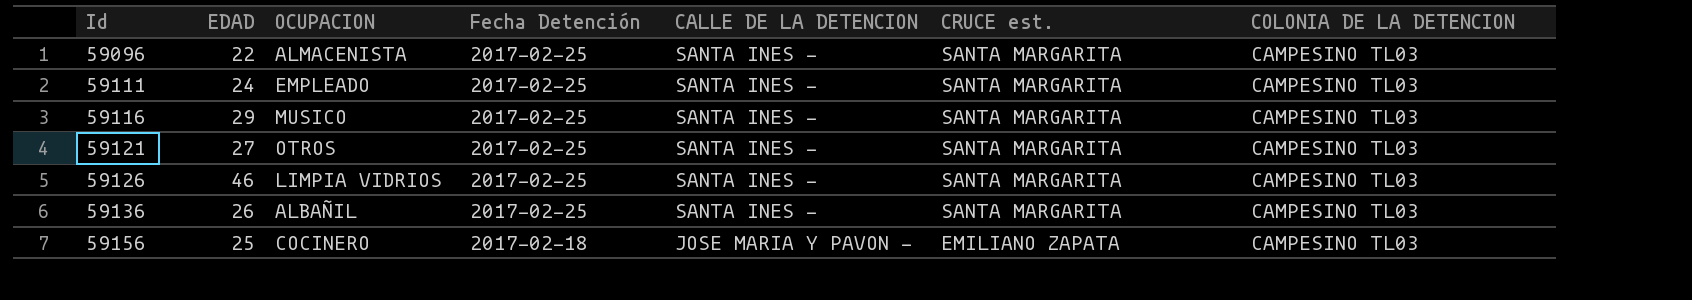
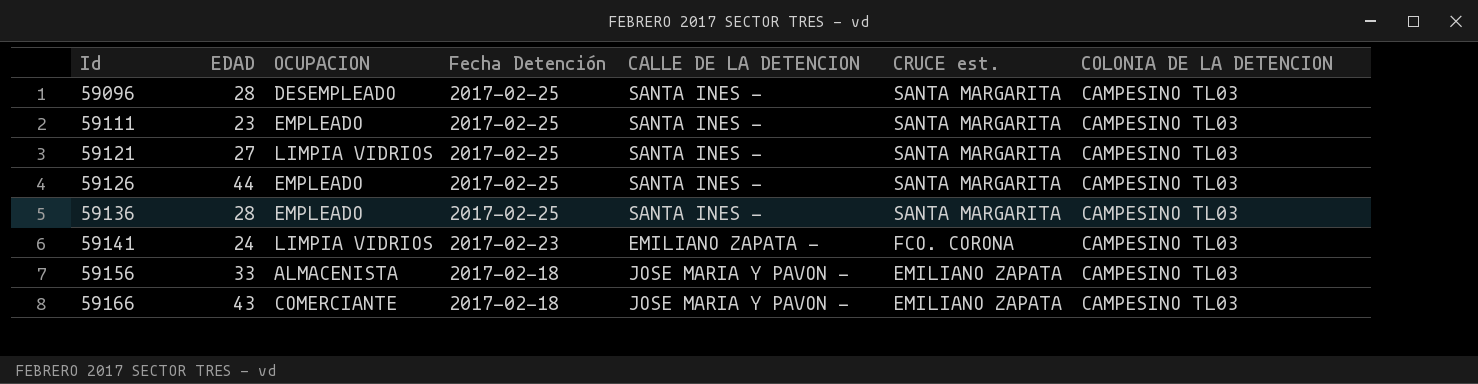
row 59116: 29 | MUSICO | 2017-02-25 | SANTA INES - | SANTA MARGARITA | CAMPESINO TL03 -> none
59096 | EDAD: 22 -> 28
59096 | OCUPACION: ALMACENISTA -> DESEMPLEADO
59111 | EDAD: 24 -> 23
59121 | OCUPACION: OTROS -> LIMPIA VIDRIOS
59126 | EDAD: 46 -> 44
59126 | OCUPACION: LIMPIA VIDRIOS -> EMPLEADO
59136 | EDAD: 26 -> 28
59136 | OCUPACION: ALBAÑIL -> EMPLEADO
row 59141: none -> 24 | LIMPIA VIDRIOS | 2017-02-23 | EMILIANO ZAPATA - | FCO. CORONA | CAMPESINO TL03
59156 | EDAD: 25 -> 33
59156 | OCUPACION: COCINERO -> ALMACENISTA
row 59166: none -> 43 | COMERCIANTE | 2017-02-18 | JOSE MARIA Y PAVON - | EMILIANO ZAPATA | CAMPESINO TL03

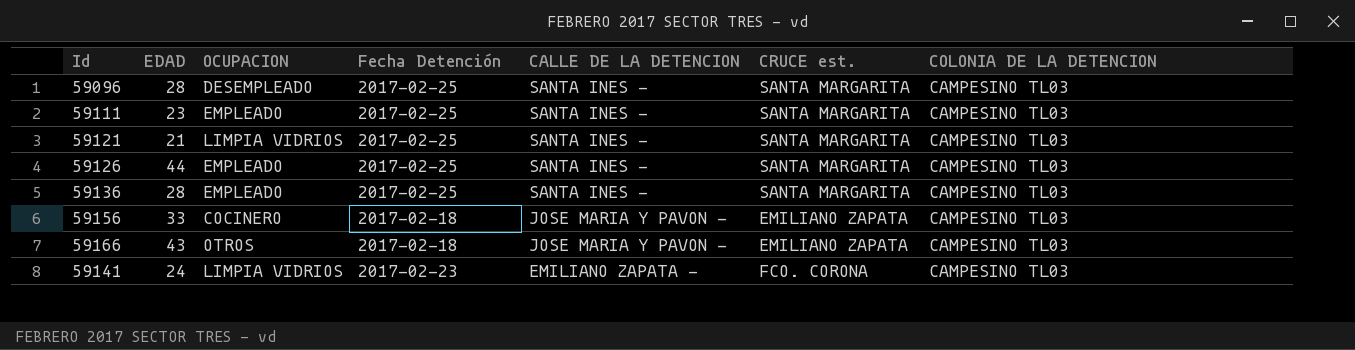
row order: Id ascending -> CALLE DE LA DETENCION descending
59121 | EDAD: 27 -> 21
59156 | OCUPACION: ALMACENISTA -> COCINERO
59166 | OCUPACION: COMERCIANTE -> OTROS

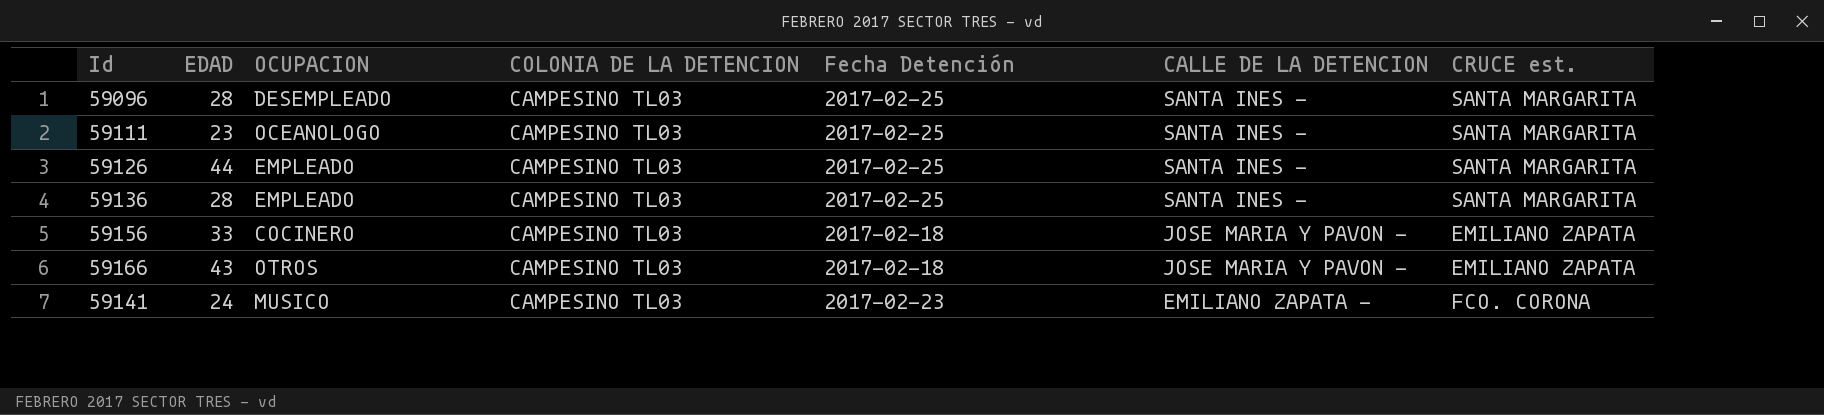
column COLONIA DE LA DETENCION | position: 7 -> 4
row 59121: 21 | LIMPIA VIDRIOS | 2017-02-25 | SANTA INES - | SANTA MARGARITA | CAMPESINO TL03 -> none
59111 | OCUPACION: EMPLEADO -> OCEANOLOGO
59141 | OCUPACION: LIMPIA VIDRIOS -> MUSICO

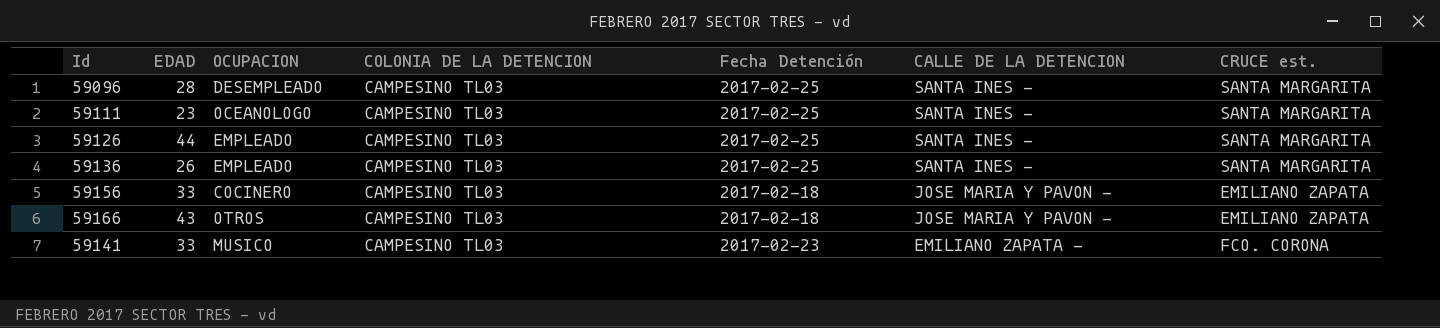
59136 | EDAD: 28 -> 26
59141 | EDAD: 24 -> 33

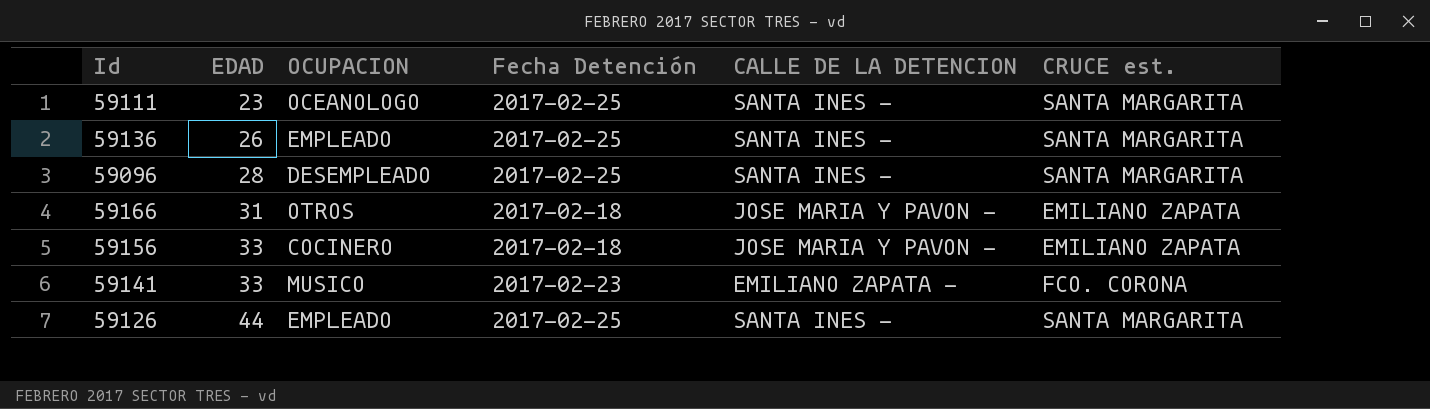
row order: CALLE DE LA DETENCION descending -> EDAD ascending
column COLONIA DE LA DETENCION | position: 4 -> none
59166 | EDAD: 43 -> 31

